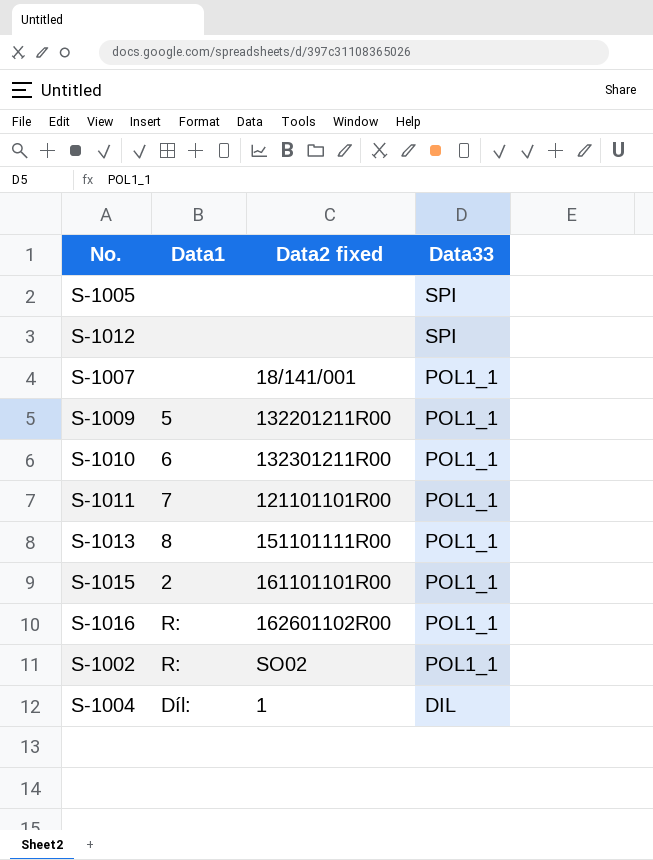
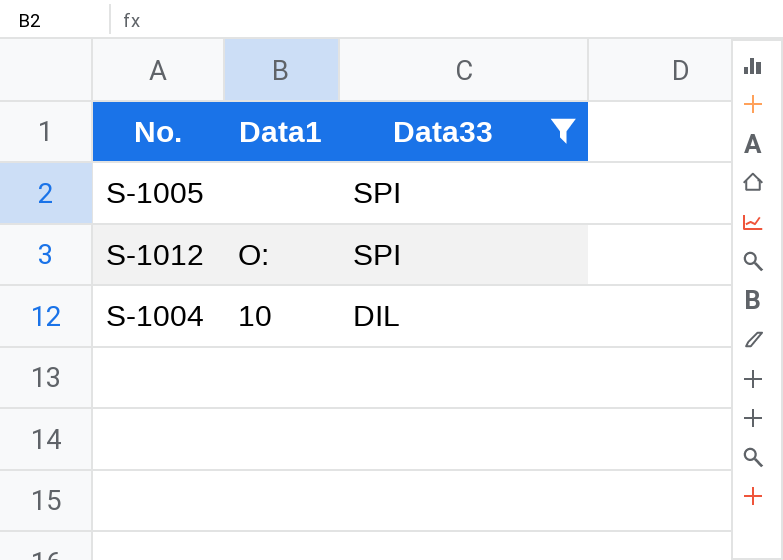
filter: none -> Data33 != POL1_1
column Data2 fixed | position: 3 -> none
S-1012 | Data1: none -> O:
S-1004 | Data1: Díl: -> 10

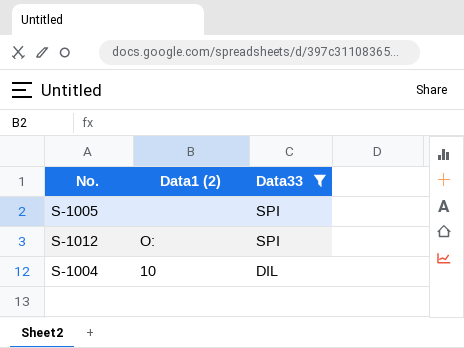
column name: Data1 -> Data1 (2)

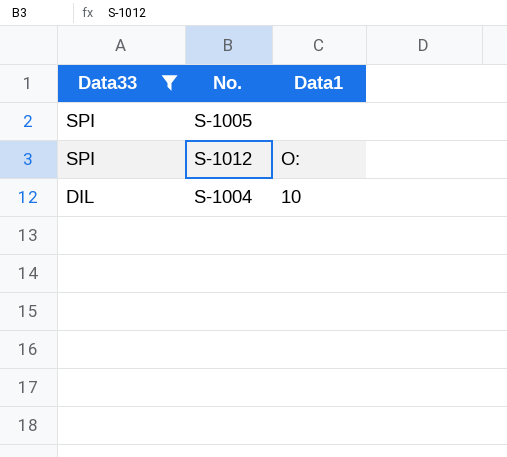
column Data33 | position: 3 -> 1
column name: Data1 (2) -> Data1

